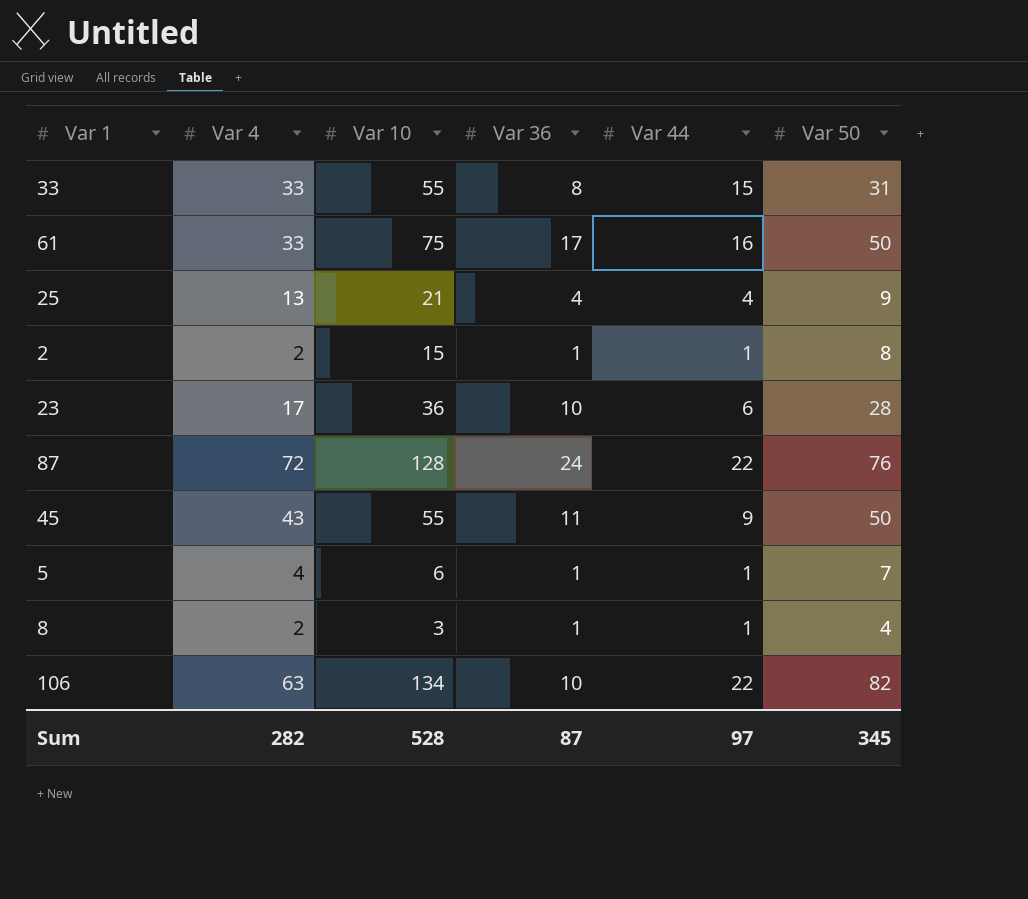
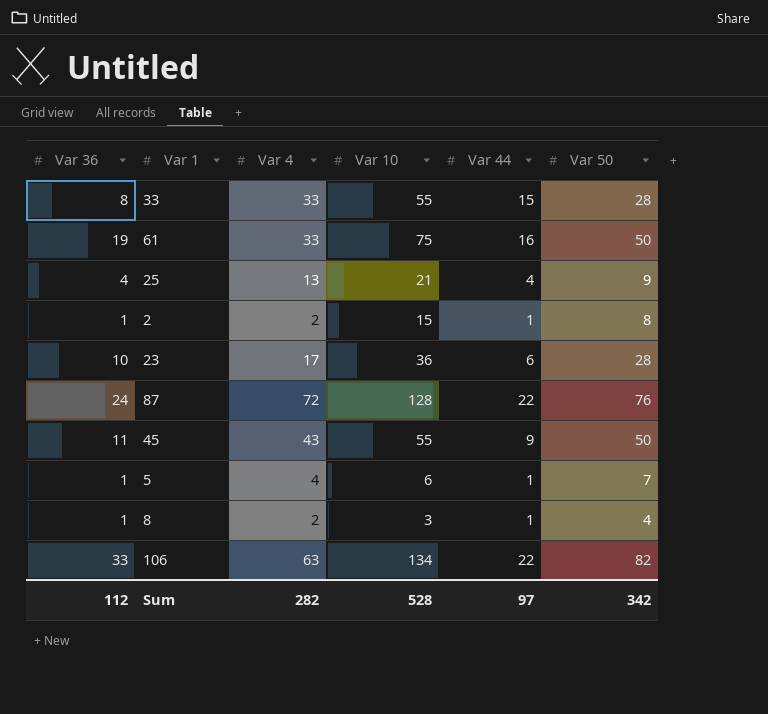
column Var 36 | position: 4 -> 1
33 | Var 50: 31 -> 28
61 | Var 36: 17 -> 19
106 | Var 36: 10 -> 33
Sum | Var 36: 87 -> 112
Sum | Var 50: 345 -> 342

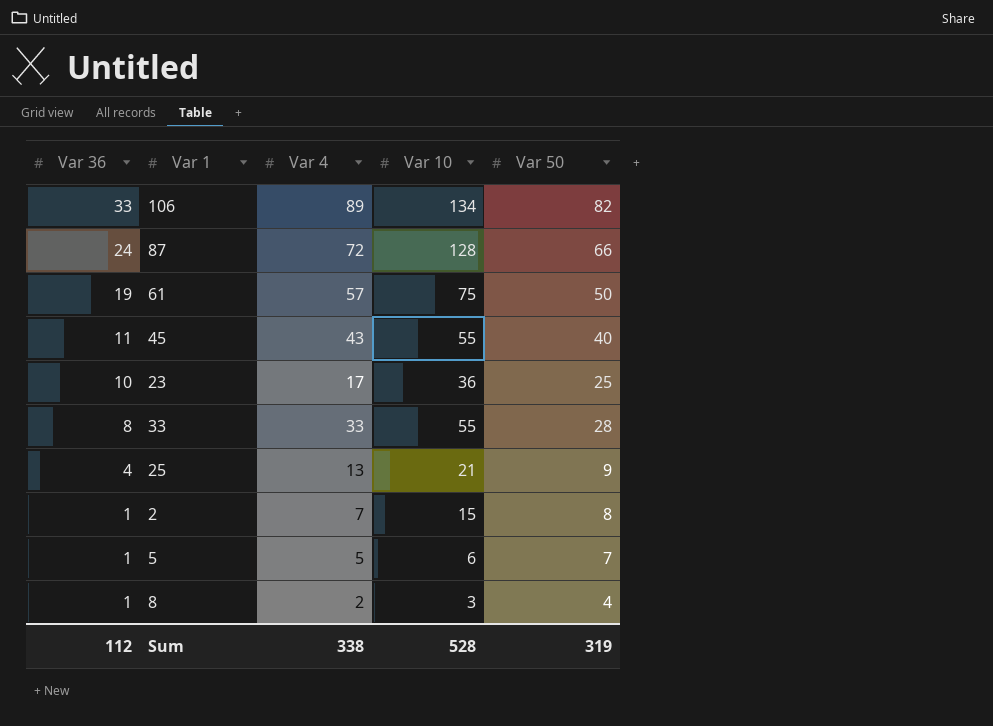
row order: none -> Var 36 descending
column Var 44 | position: 5 -> none
106 | Var 4: 63 -> 89
87 | Var 50: 76 -> 66
61 | Var 4: 33 -> 57
45 | Var 50: 50 -> 40
23 | Var 50: 28 -> 25
2 | Var 4: 2 -> 7
5 | Var 4: 4 -> 5
Sum | Var 4: 282 -> 338
Sum | Var 50: 342 -> 319

